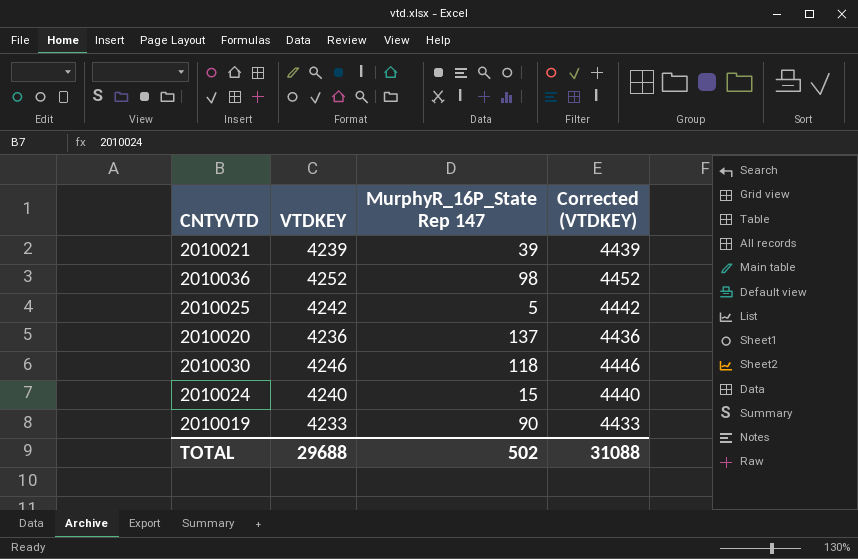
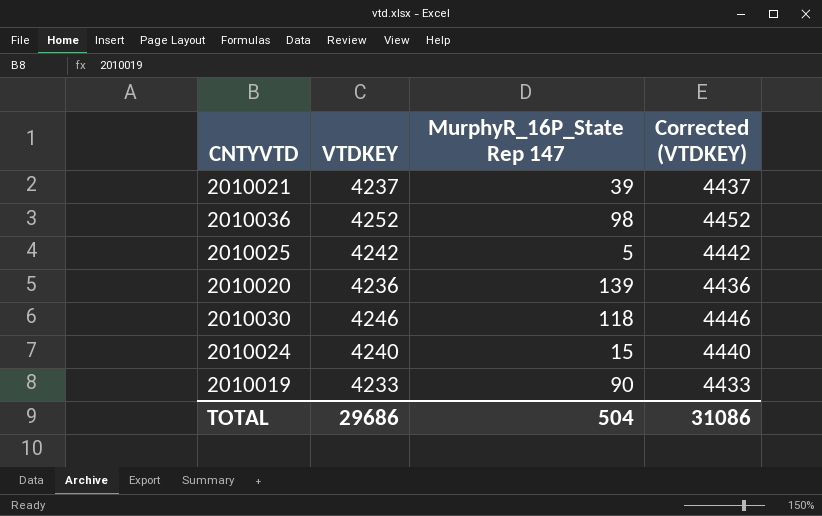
2010021 | VTDKEY: 4239 -> 4237
2010021 | Corrected (VTDKEY): 4439 -> 4437
2010020 | MurphyR_16P_State Rep 147: 137 -> 139
TOTAL | VTDKEY: 29688 -> 29686
TOTAL | MurphyR_16P_State Rep 147: 502 -> 504
TOTAL | Corrected (VTDKEY): 31088 -> 31086

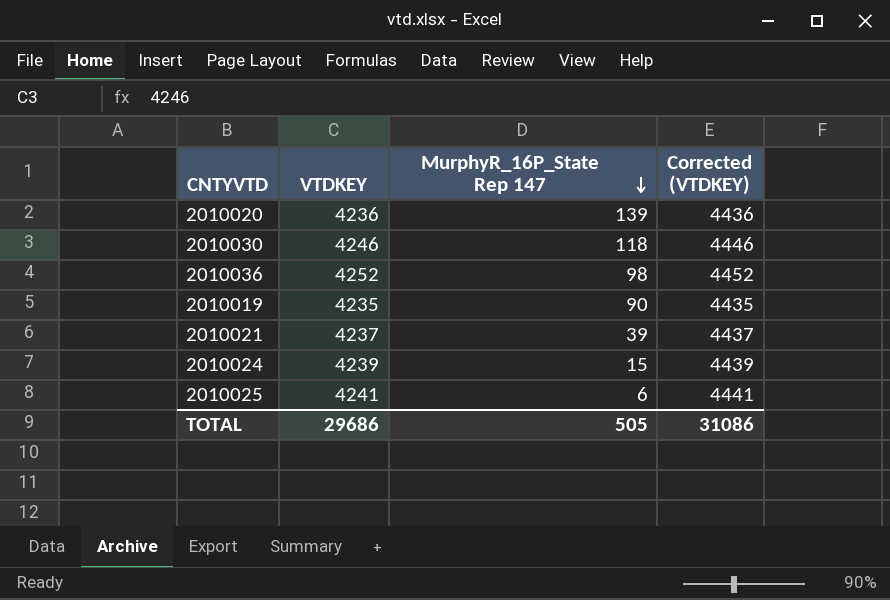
row order: none -> MurphyR_16P_State Rep 147 descending
2010019 | VTDKEY: 4233 -> 4235
2010019 | Corrected (VTDKEY): 4433 -> 4435
2010024 | VTDKEY: 4240 -> 4239
2010024 | Corrected (VTDKEY): 4440 -> 4439
2010025 | VTDKEY: 4242 -> 4241
2010025 | MurphyR_16P_State Rep 147: 5 -> 6
2010025 | Corrected (VTDKEY): 4442 -> 4441
TOTAL | MurphyR_16P_State Rep 147: 504 -> 505

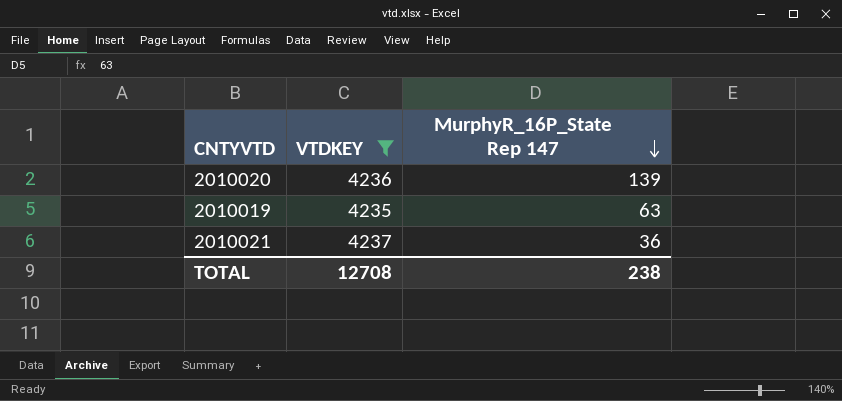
filter: none -> VTDKEY <= 4237
column Corrected (VTDKEY) | formula: [VTDKEY] + 200 -> none
2010019 | MurphyR_16P_State Rep 147: 90 -> 63
2010021 | MurphyR_16P_State Rep 147: 39 -> 36
TOTAL | VTDKEY: 29686 -> 12708
TOTAL | MurphyR_16P_State Rep 147: 505 -> 238

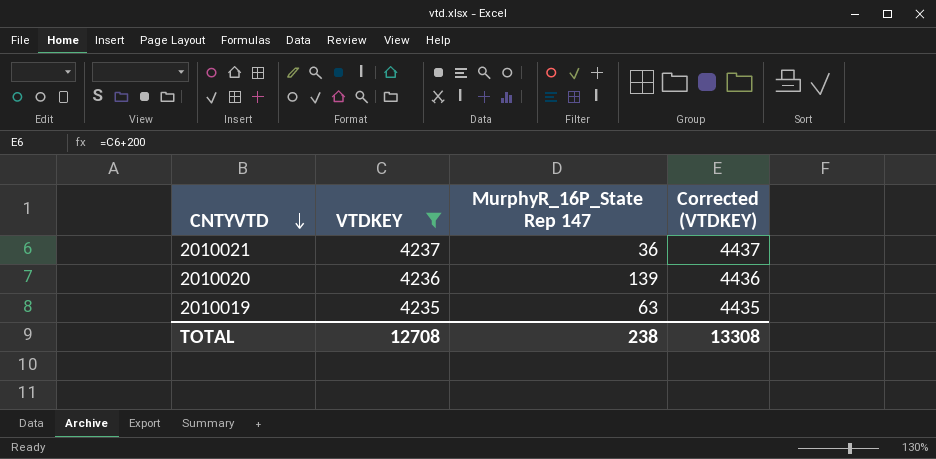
row order: MurphyR_16P_State Rep 147 descending -> CNTYVTD descending
column Corrected (VTDKEY) | formula: none -> [VTDKEY] + 200

